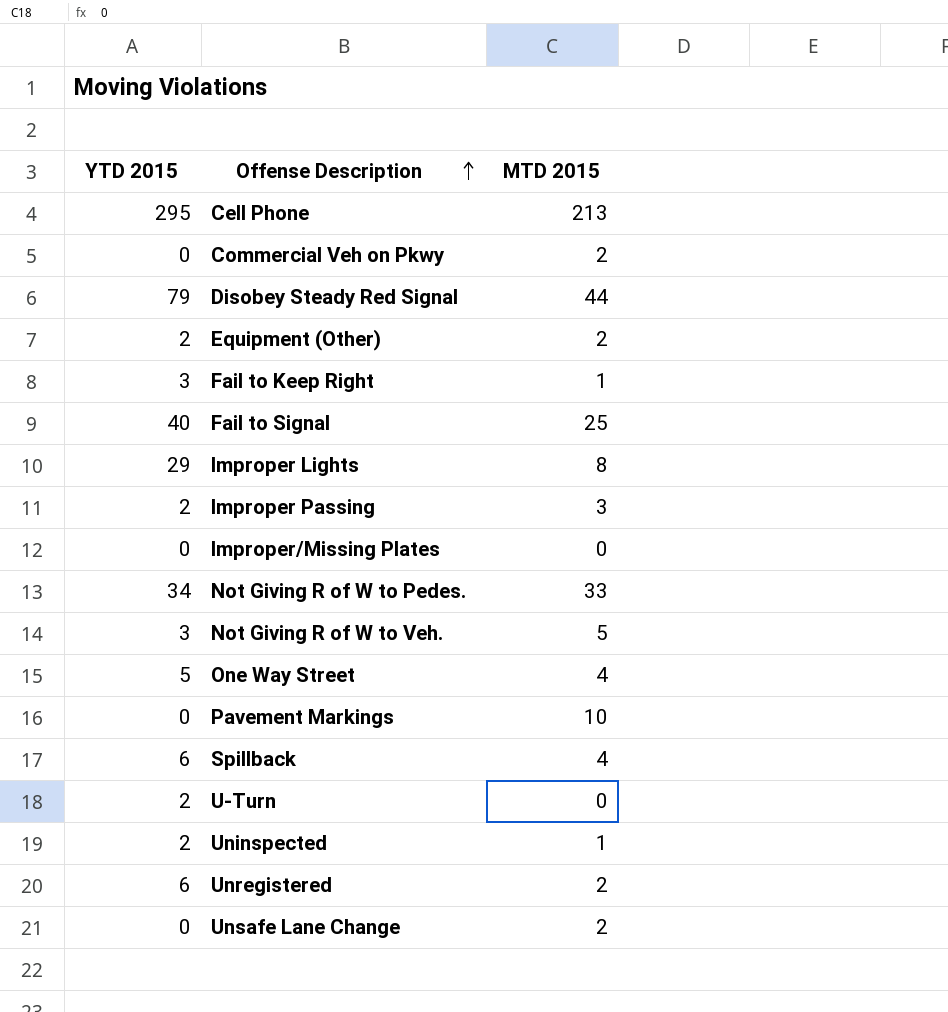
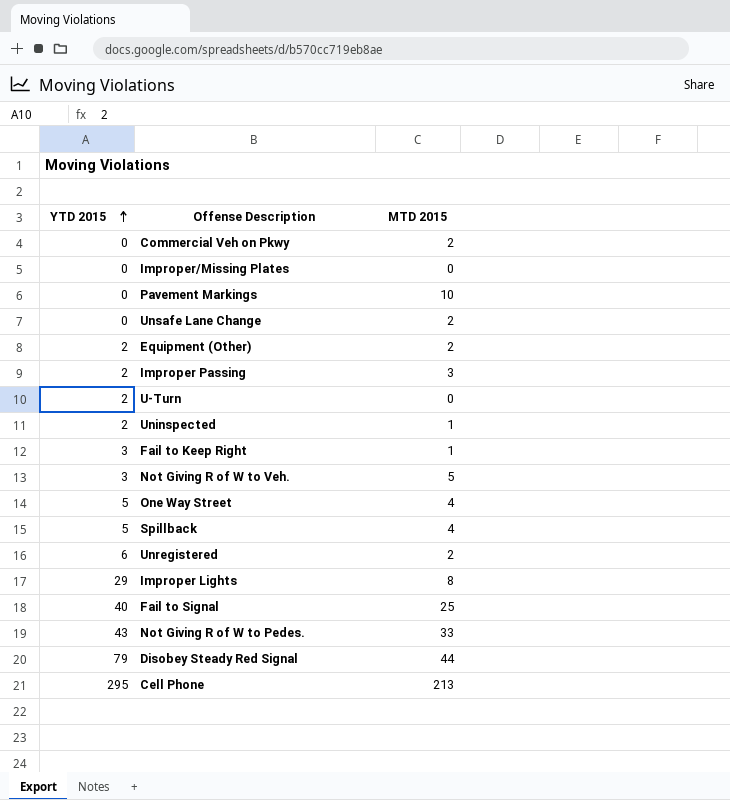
row order: Offense Description ascending -> YTD 2015 ascending
Spillback | YTD 2015: 6 -> 5
Not Giving R of W to Pedes. | YTD 2015: 34 -> 43

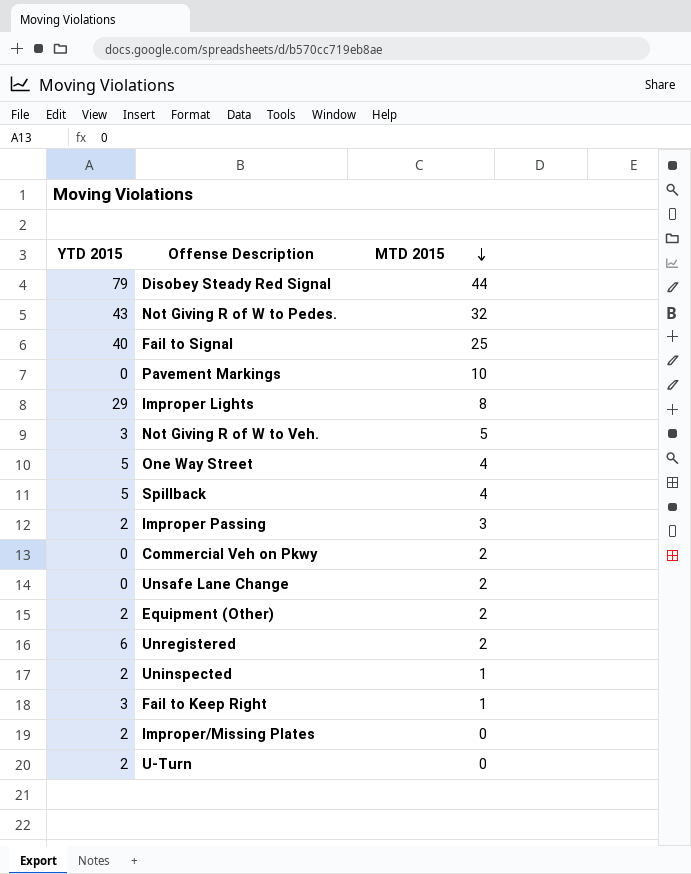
row order: YTD 2015 ascending -> MTD 2015 descending
row Cell Phone: 295 | 213 -> none
Not Giving R of W to Pedes. | MTD 2015: 33 -> 32
Improper/Missing Plates | YTD 2015: 0 -> 2

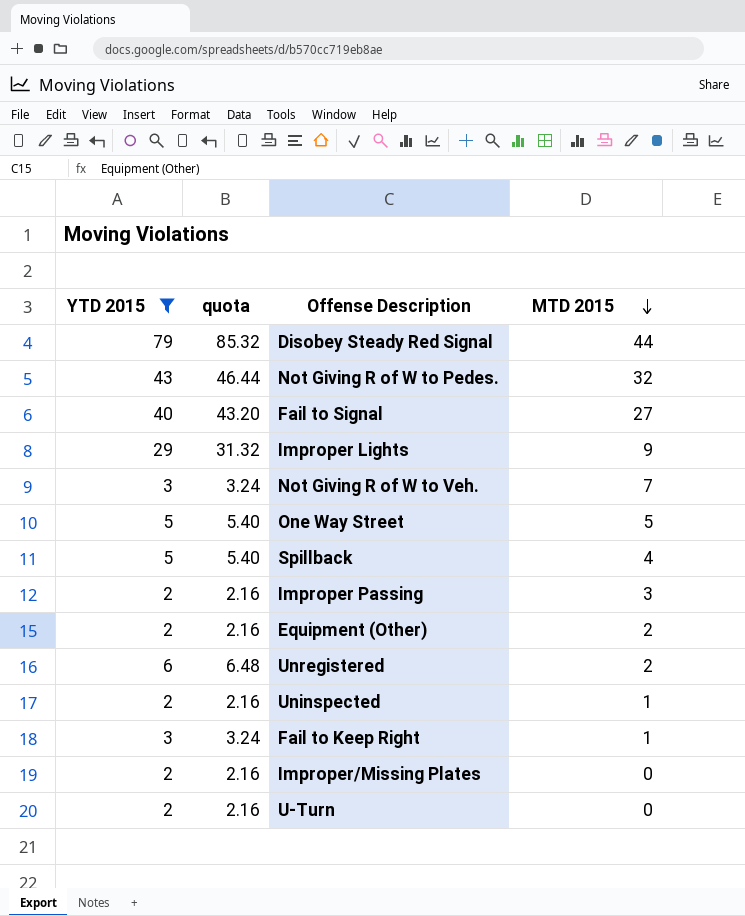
filter: none -> YTD 2015 != 0
column quota | formula: none -> [YTD 2015] * 1.08
Fail to Signal | MTD 2015: 25 -> 27
Improper Lights | MTD 2015: 8 -> 9
Not Giving R of W to Veh. | MTD 2015: 5 -> 7
One Way Street | MTD 2015: 4 -> 5

